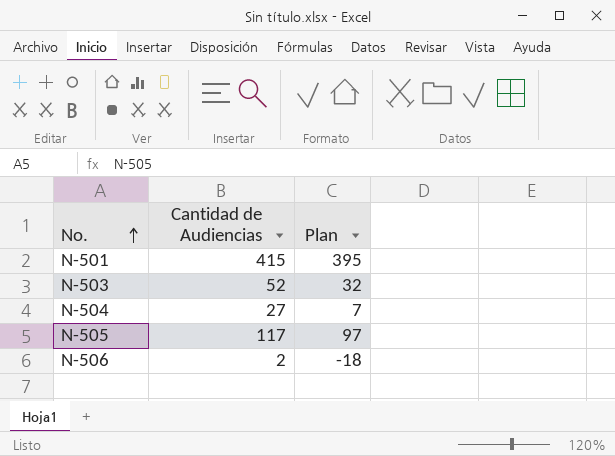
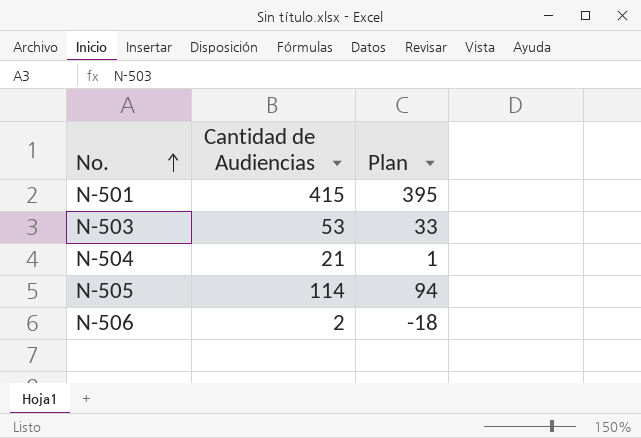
N-503 | Cantidad de Audiencias: 52 -> 53
N-503 | Plan: 32 -> 33
N-504 | Cantidad de Audiencias: 27 -> 21
N-504 | Plan: 7 -> 1
N-505 | Cantidad de Audiencias: 117 -> 114
N-505 | Plan: 97 -> 94

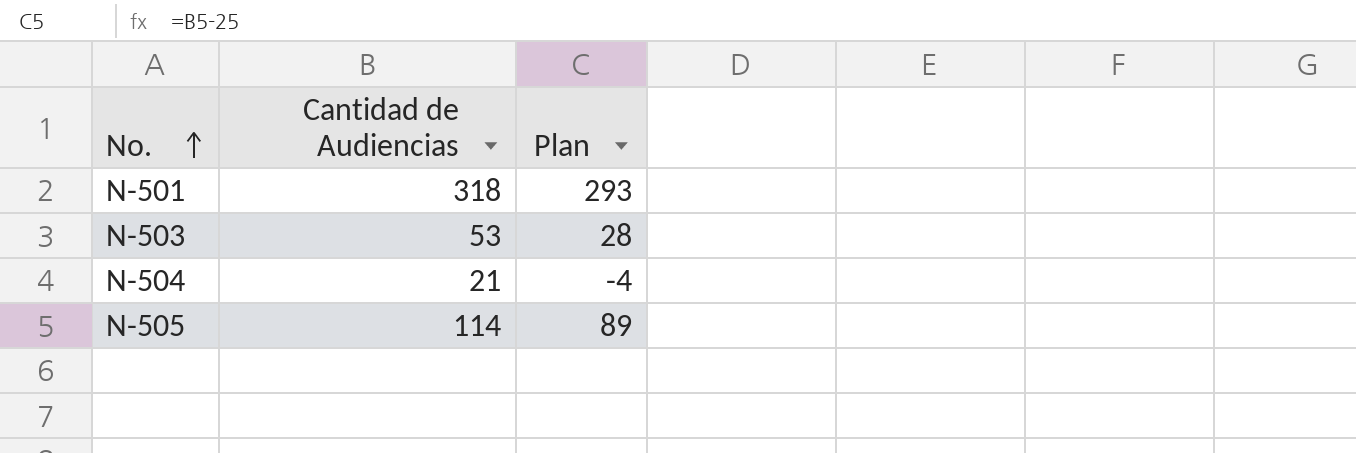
column Plan | formula: [Cantidad de Audiencias] - 20 -> [Cantidad de Audiencias] - 25
row N-506: 2 | -18 -> none
N-501 | Cantidad de Audiencias: 415 -> 318

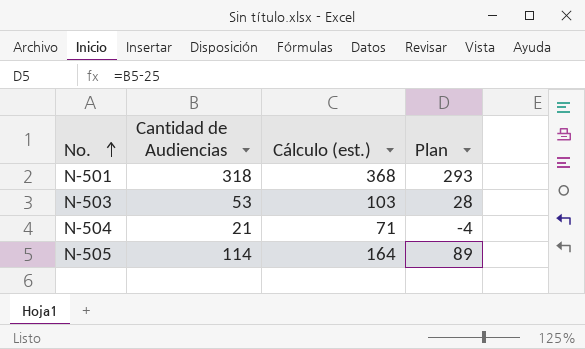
column Cálculo (est.) | formula: none -> [Cantidad de Audiencias] + 50

